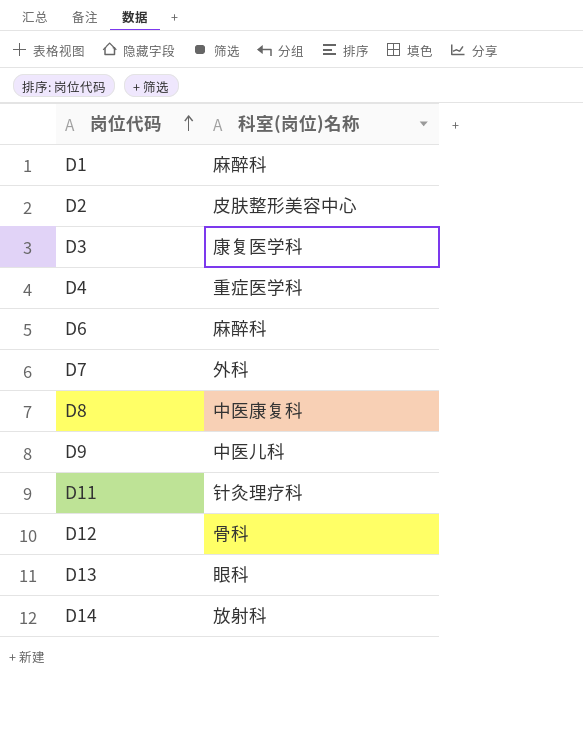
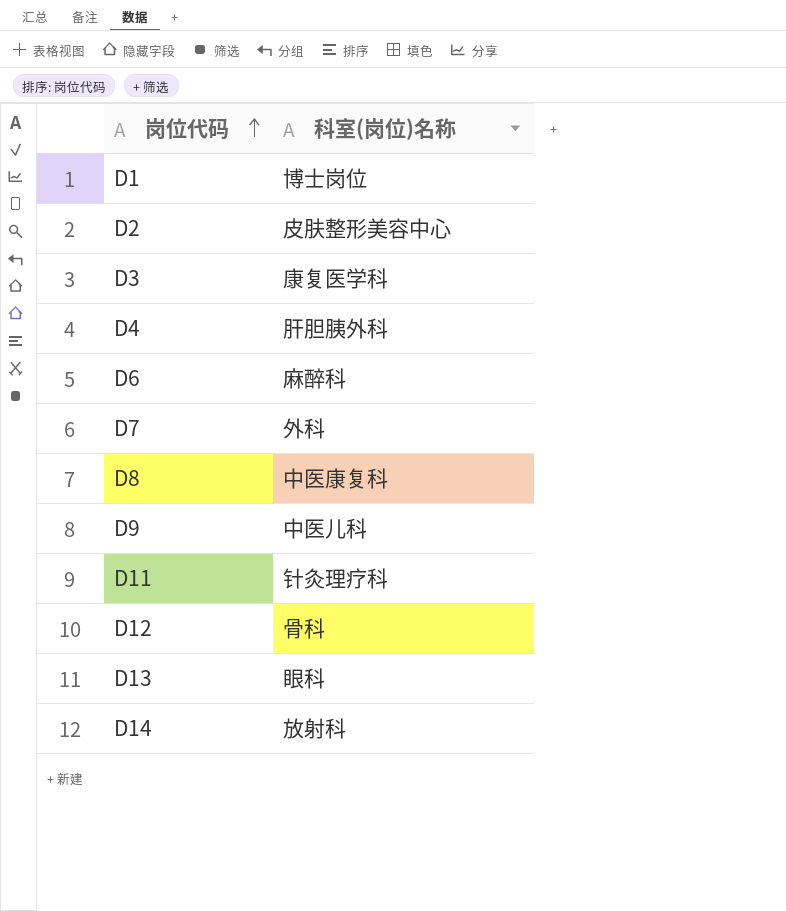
D1 | 科室(岗位)名称: 麻醉科 -> 博士岗位
D4 | 科室(岗位)名称: 重症医学科 -> 肝胆胰外科

